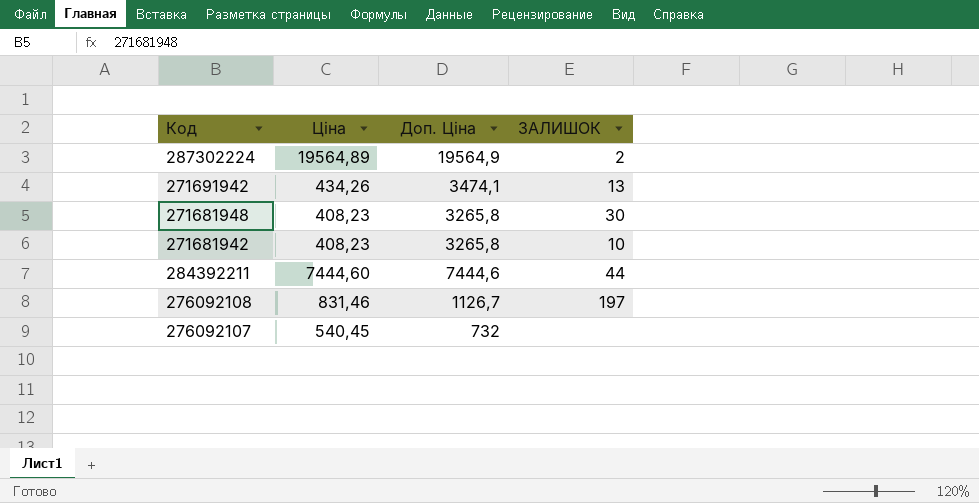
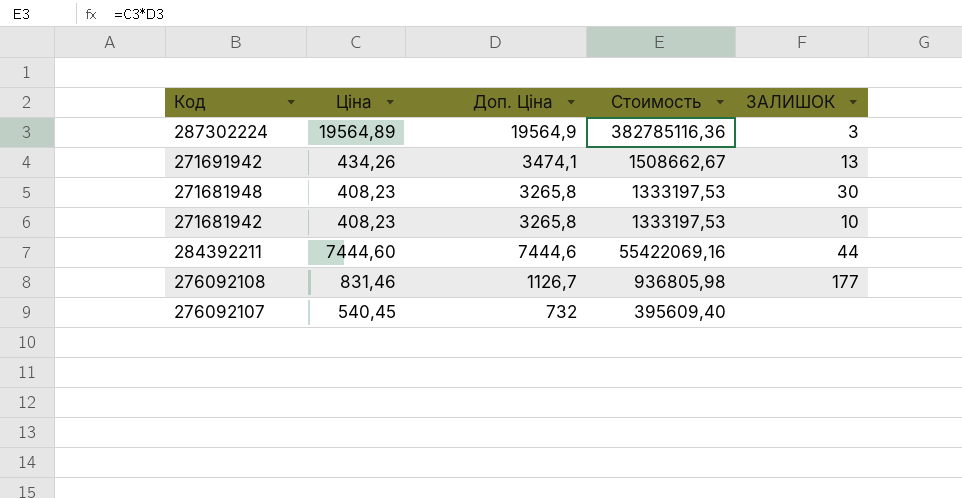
column Стоимость | formula: none -> [Ціна] * [Доп. Ціна]
287302224 | ЗАЛИШОК: 2 -> 3
276092108 | ЗАЛИШОК: 197 -> 177

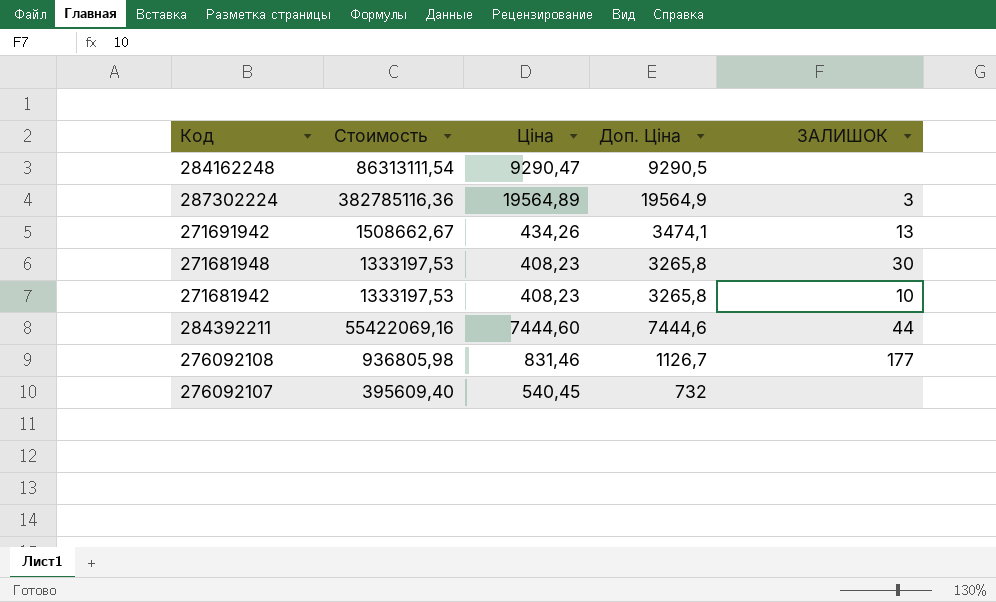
column Стоимость | position: 4 -> 2
row 284162248: none -> 86313111,54 | 9290,47 | 9290,5 | none

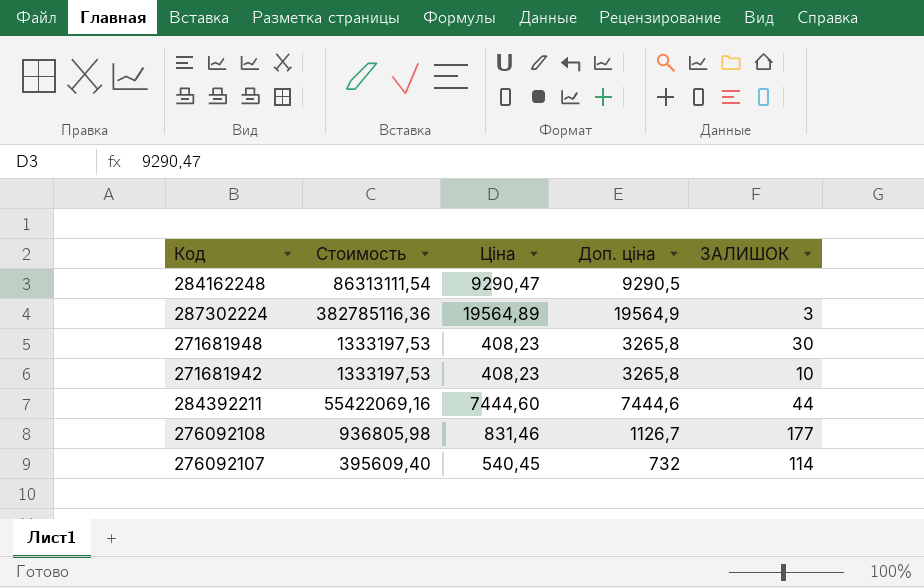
column name: Доп. Ціна -> Доп. ціна
row 271691942: 1508662,67 | 434,26 | 3474,1 | 13 -> none
276092107 | ЗАЛИШОК: none -> 114

